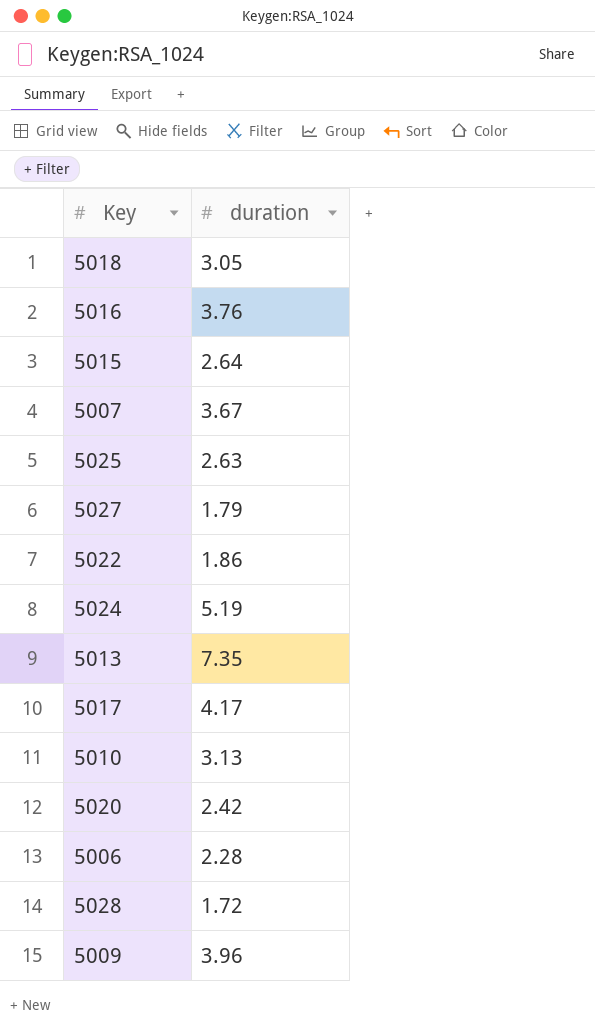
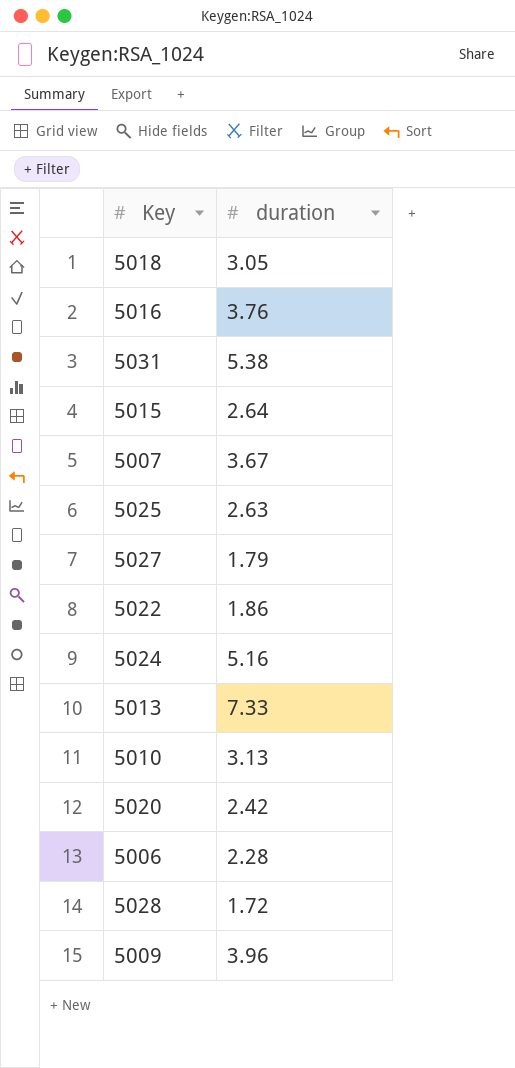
row 5017: 4.17 -> none
row 5031: none -> 5.38
5024 | duration: 5.19 -> 5.16
5013 | duration: 7.35 -> 7.33

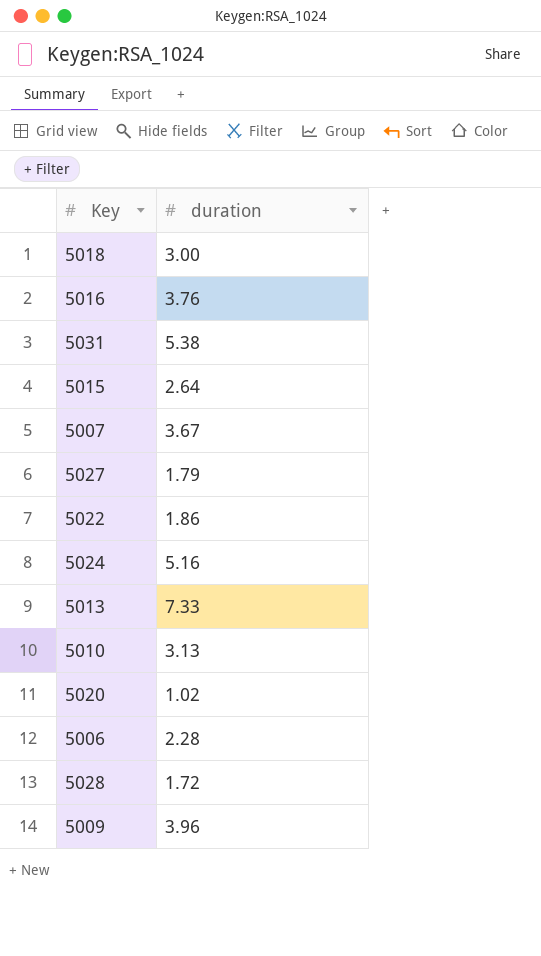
row 5025: 2.63 -> none
5018 | duration: 3.05 -> 3.00
5020 | duration: 2.42 -> 1.02

